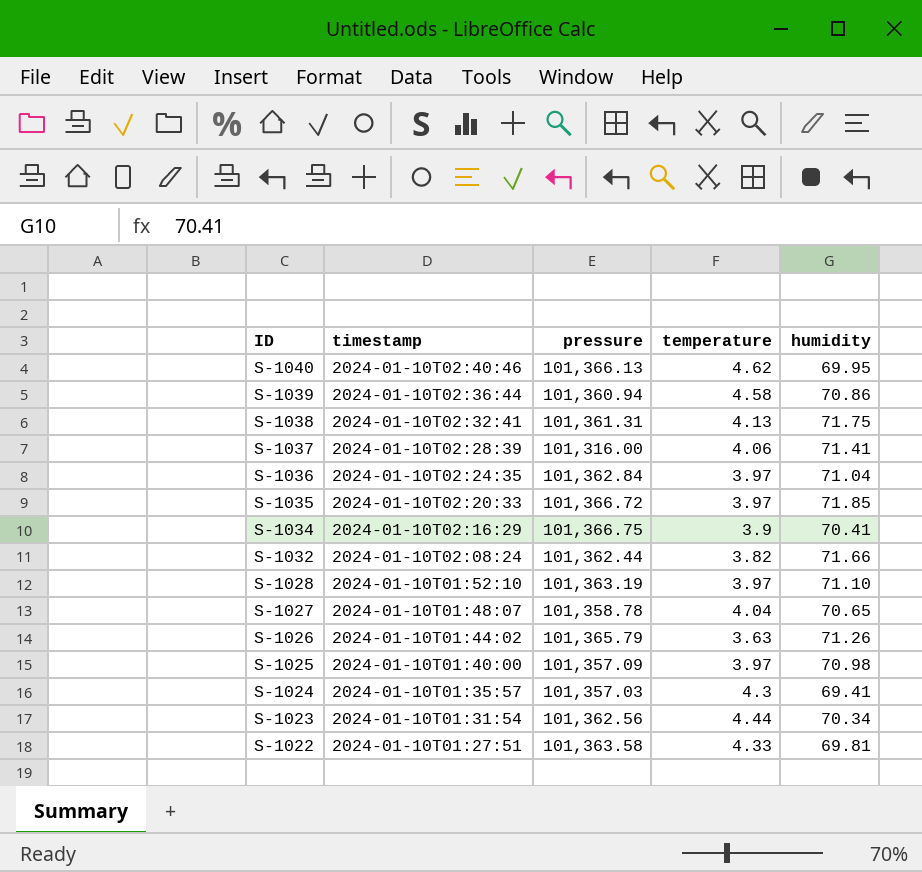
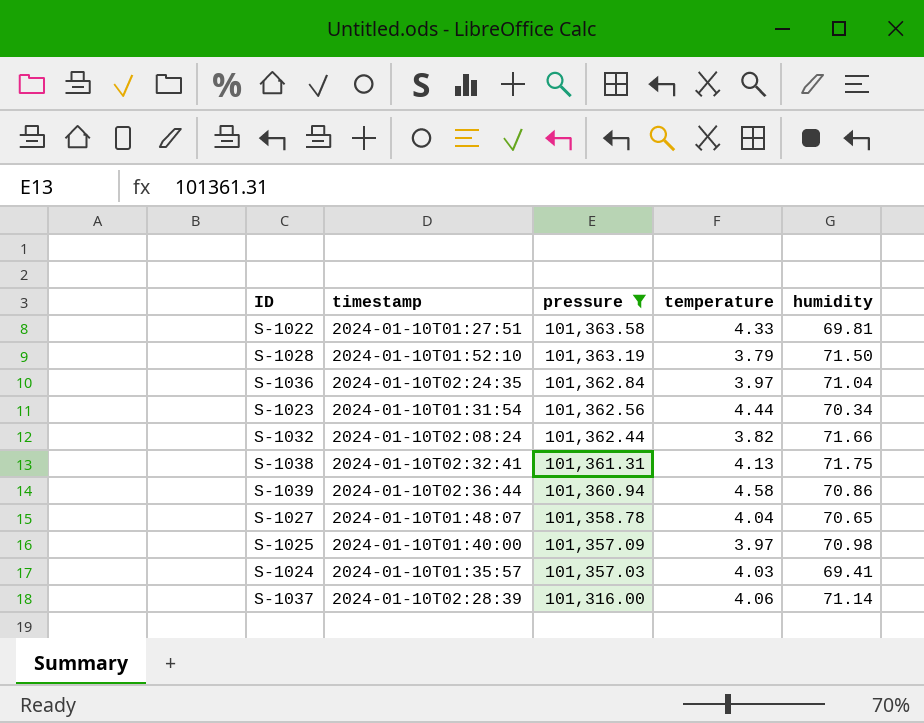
filter: none -> pressure <= 101,363.58
row order: ID descending -> pressure descending
S-1028 | temperature: 3.97 -> 3.79
S-1028 | humidity: 71.10 -> 71.50
S-1024 | temperature: 4.3 -> 4.03
S-1037 | humidity: 71.41 -> 71.14

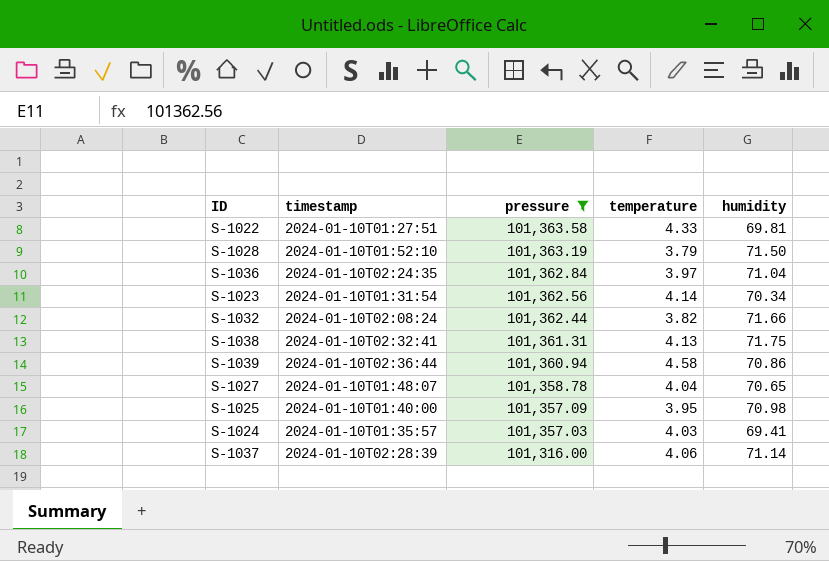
S-1023 | temperature: 4.44 -> 4.14
S-1025 | temperature: 3.97 -> 3.95

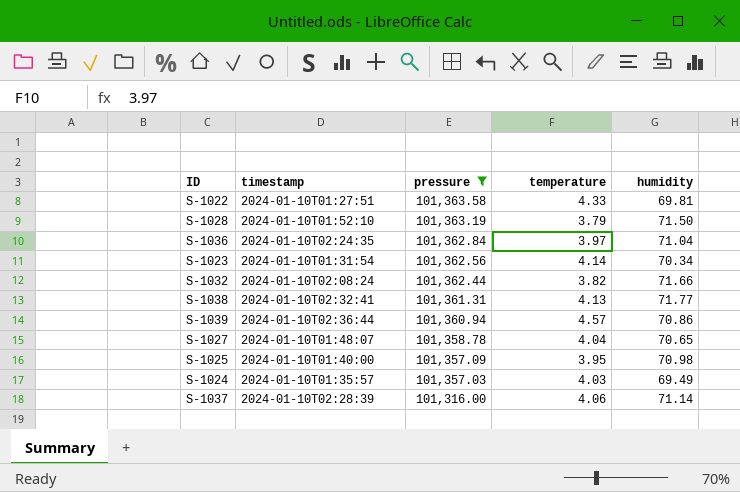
S-1038 | humidity: 71.75 -> 71.77
S-1039 | temperature: 4.58 -> 4.57
S-1024 | humidity: 69.41 -> 69.49

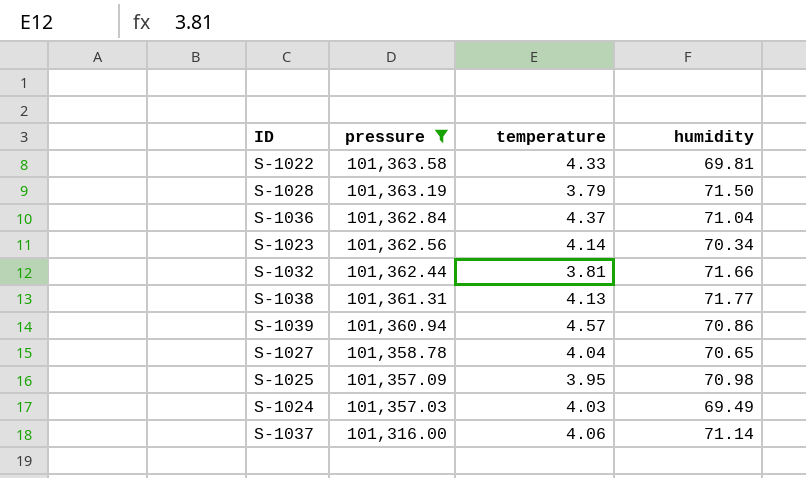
column timestamp | position: 2 -> none
S-1036 | temperature: 3.97 -> 4.37
S-1032 | temperature: 3.82 -> 3.81

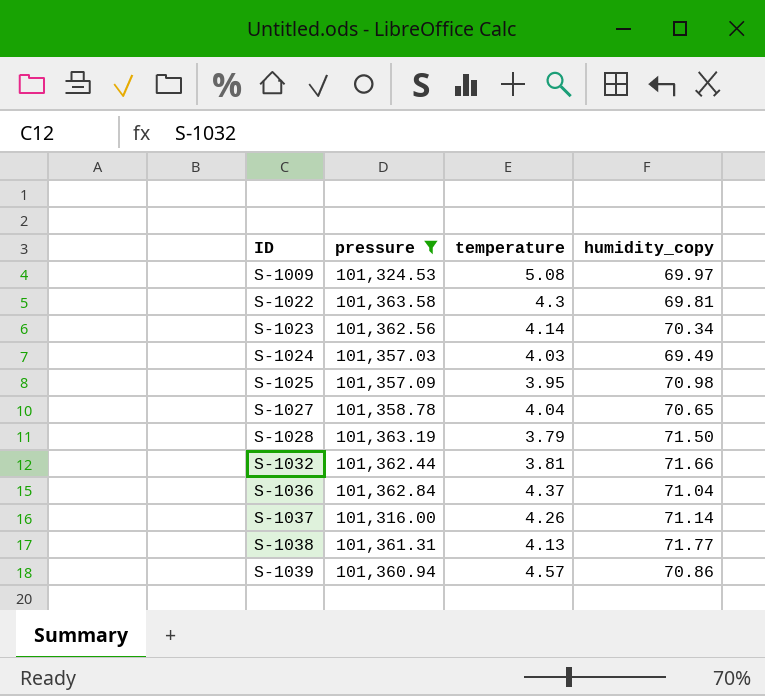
row order: pressure descending -> ID ascending
column name: humidity -> humidity_copy
row S-1009: none -> 101,324.53 | 5.08 | 69.97
S-1022 | temperature: 4.33 -> 4.3
S-1037 | temperature: 4.06 -> 4.26

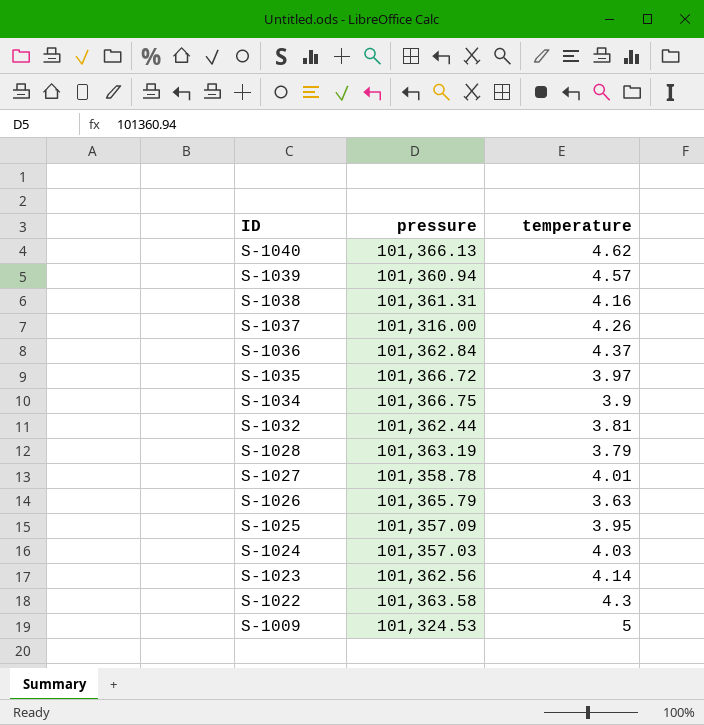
filter: pressure <= 101,363.58 -> none
row order: ID ascending -> ID descending
column humidity_copy | position: 4 -> none
S-1038 | temperature: 4.13 -> 4.16
S-1027 | temperature: 4.04 -> 4.01
S-1009 | temperature: 5.08 -> 5

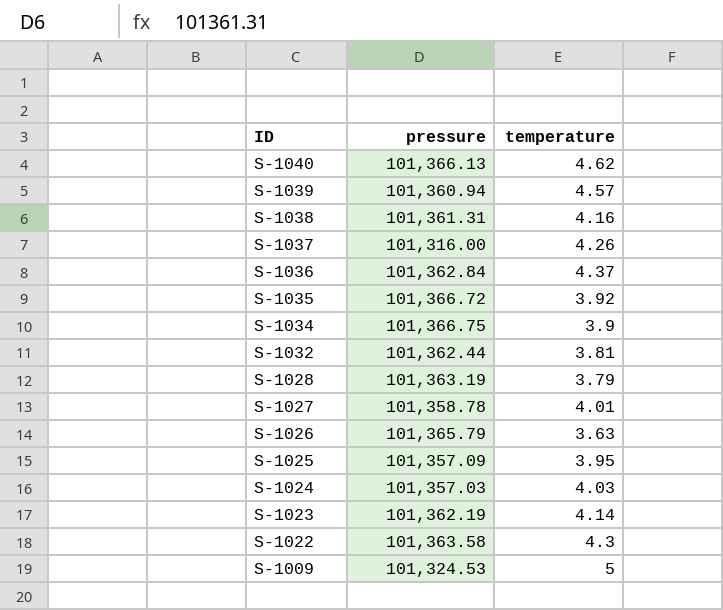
S-1035 | temperature: 3.97 -> 3.92
S-1023 | pressure: 101,362.56 -> 101,362.19

